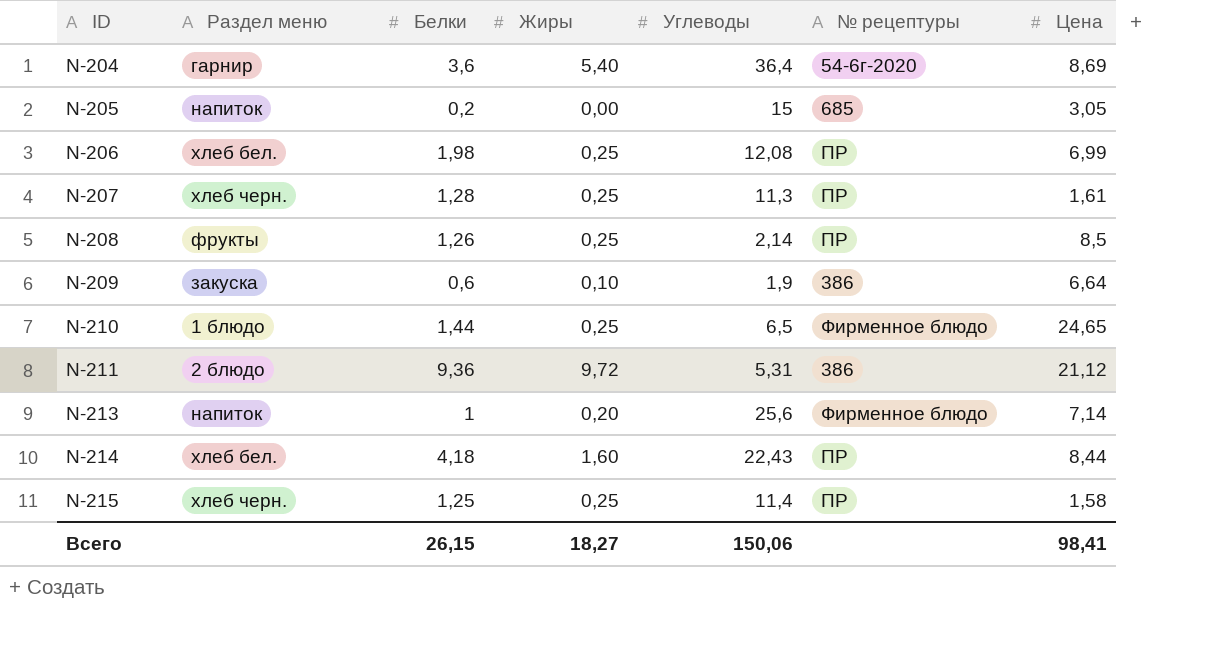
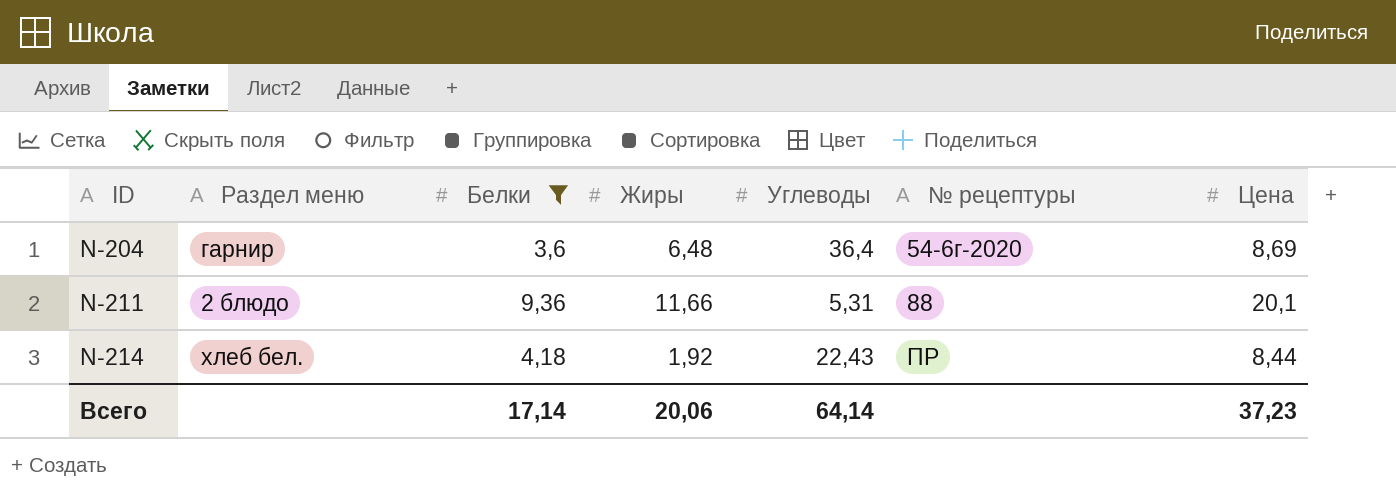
filter: none -> Белки >= 3,6
N-204 | Жиры: 5,40 -> 6,48
N-211 | Жиры: 9,72 -> 11,66
N-211 | № рецептуры: 386 -> 88
N-211 | Цена: 21,12 -> 20,1
N-214 | Жиры: 1,60 -> 1,92
Всего | Белки: 26,15 -> 17,14
Всего | Жиры: 18,27 -> 20,06
Всего | Углеводы: 150,06 -> 64,14
Всего | Цена: 98,41 -> 37,23

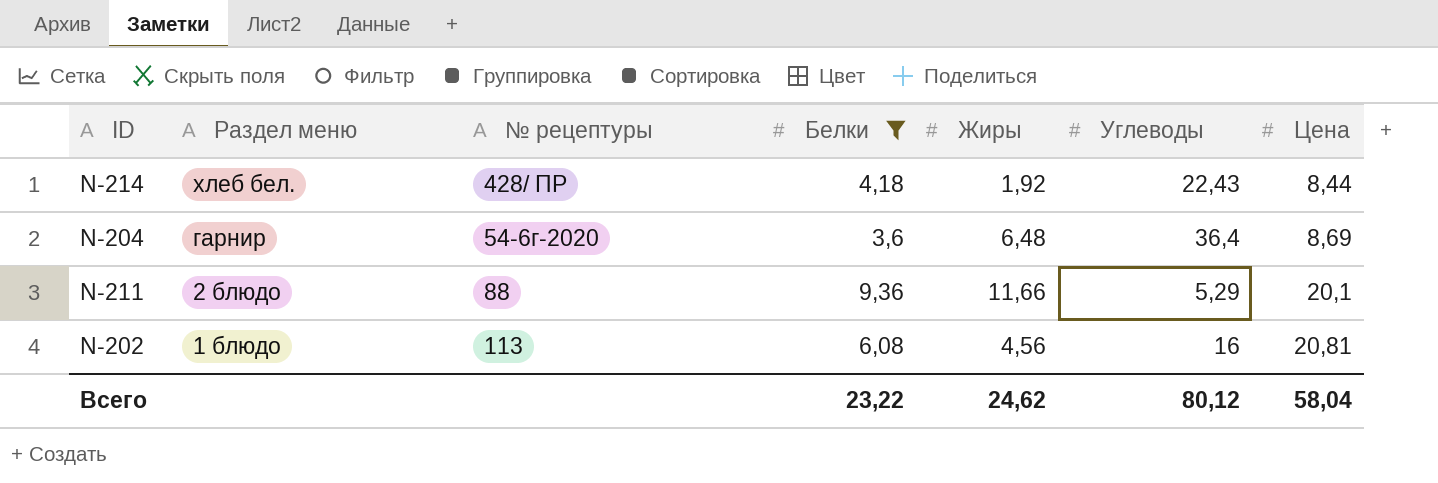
row order: ID ascending -> Раздел меню descending
column № рецептуры | position: 6 -> 3
N-214 | № рецептуры: ПР -> 428/ ПР
N-211 | Углеводы: 5,31 -> 5,29
row N-202: none -> 1 блюдо | 113 | 6,08 | 4,56 | 16 | 20,81
Всего | Белки: 17,14 -> 23,22
Всего | Жиры: 20,06 -> 24,62
Всего | Углеводы: 64,14 -> 80,12
Всего | Цена: 37,23 -> 58,04

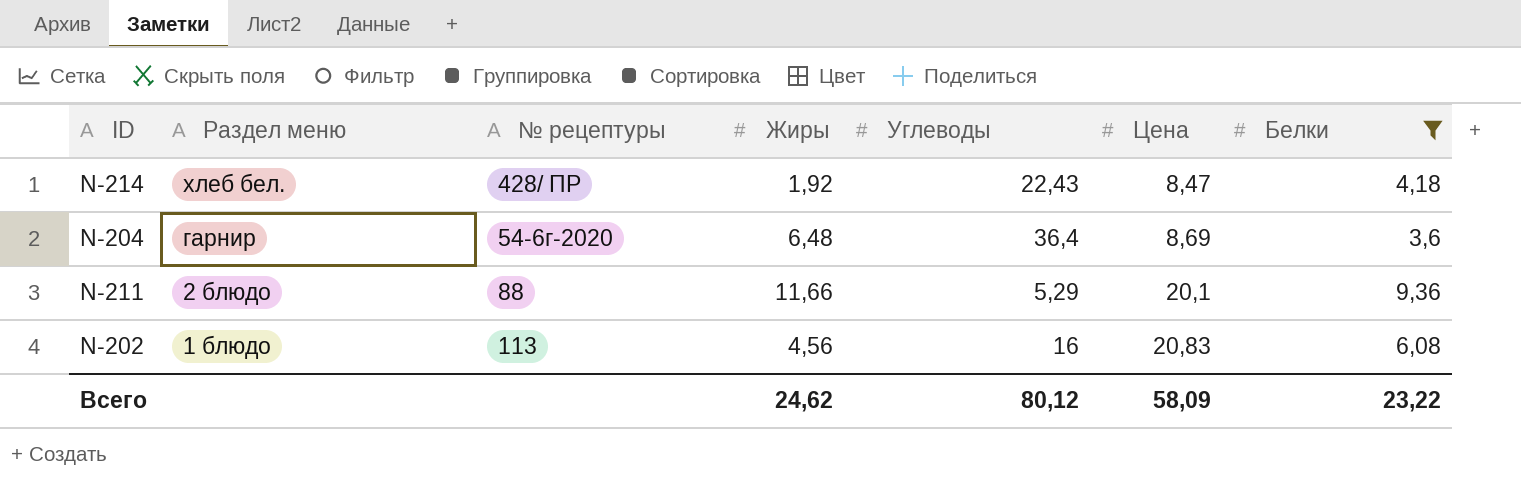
column Белки | position: 4 -> 7
N-214 | Цена: 8,44 -> 8,47
N-202 | Цена: 20,81 -> 20,83
Всего | Цена: 58,04 -> 58,09

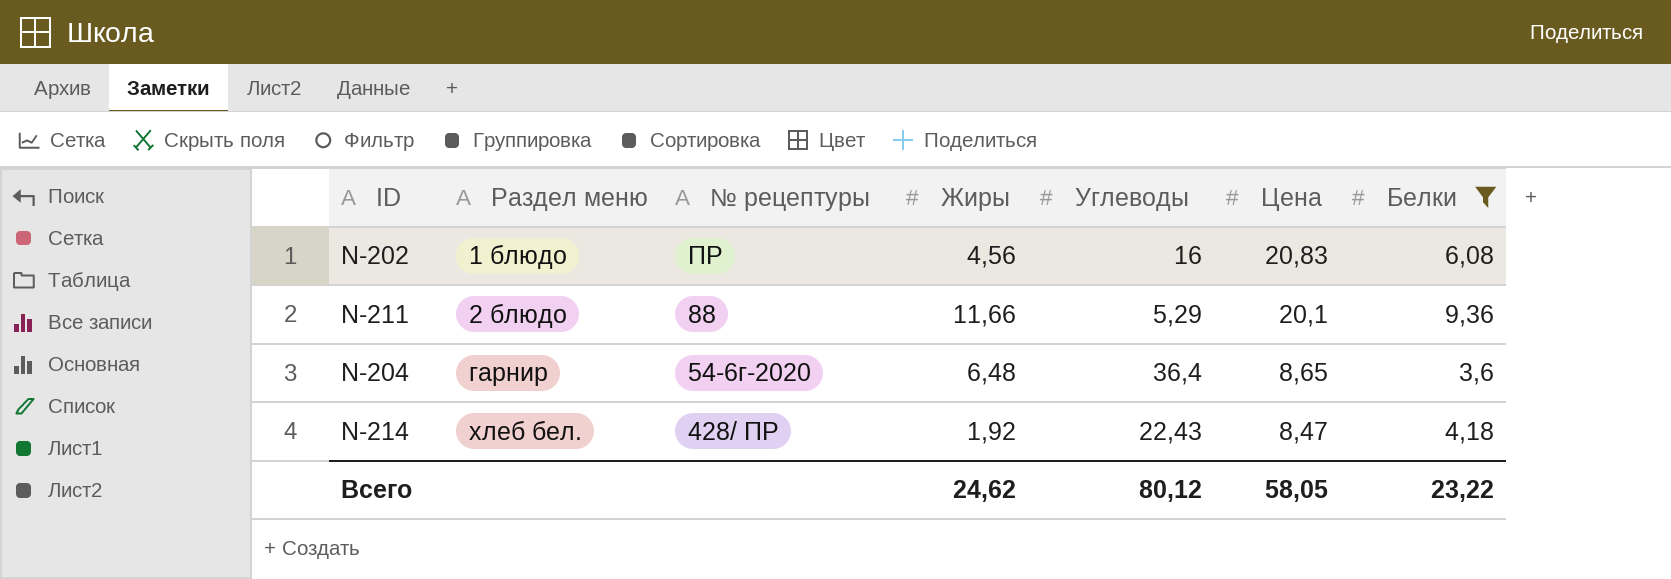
row order: Раздел меню descending -> Раздел меню ascending
N-202 | № рецептуры: 113 -> ПР
N-204 | Цена: 8,69 -> 8,65
Всего | Цена: 58,09 -> 58,05

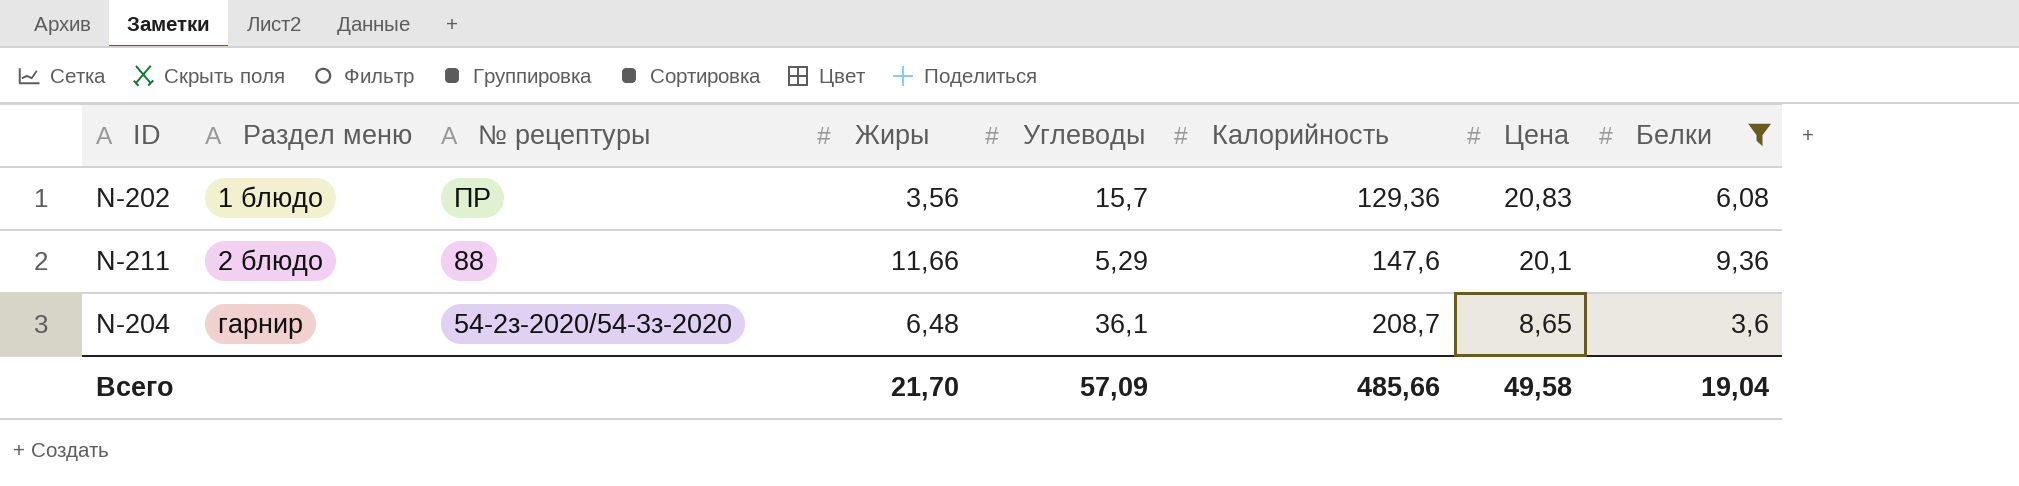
column Калорийность | position: none -> 6
row N-214: хлеб бел. | 428/ ПР | 1,92 | 22,43 | 8,47 | 4,18 -> none
N-202 | Жиры: 4,56 -> 3,56
N-202 | Углеводы: 16 -> 15,7
N-204 | № рецептуры: 54-6г-2020 -> 54-2з-2020/54-3з-2020
N-204 | Углеводы: 36,4 -> 36,1
Всего | Жиры: 24,62 -> 21,70
Всего | Углеводы: 80,12 -> 57,09
Всего | Цена: 58,05 -> 49,58
Всего | Белки: 23,22 -> 19,04

